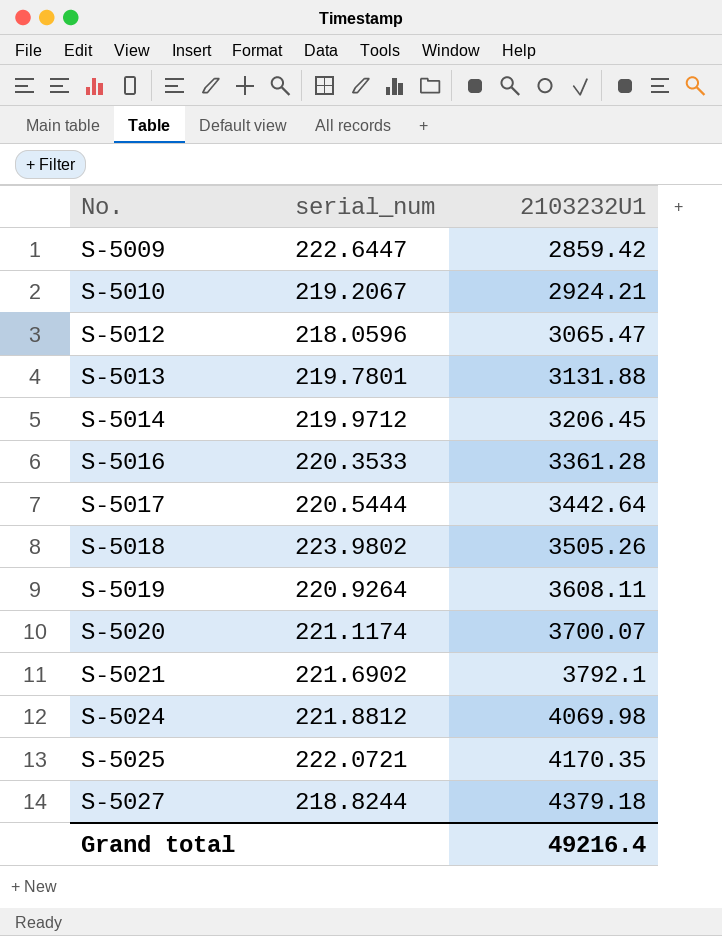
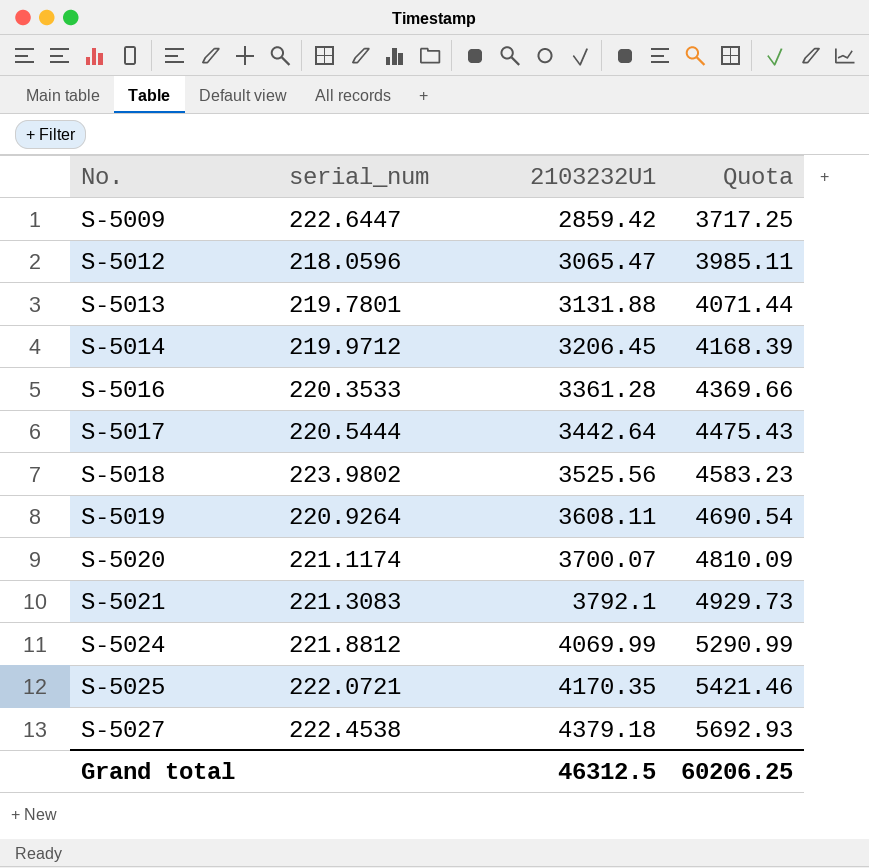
column Quota | formula: none -> [2103232U1] * 1.3
row S-5010: 219.2067 | 2924.21 -> none
S-5018 | 2103232U1: 3505.26 -> 3525.56
S-5021 | serial_num: 221.6902 -> 221.3083
S-5024 | 2103232U1: 4069.98 -> 4069.99
S-5027 | serial_num: 218.8244 -> 222.4538
Grand total | 2103232U1: 49216.4 -> 46312.5

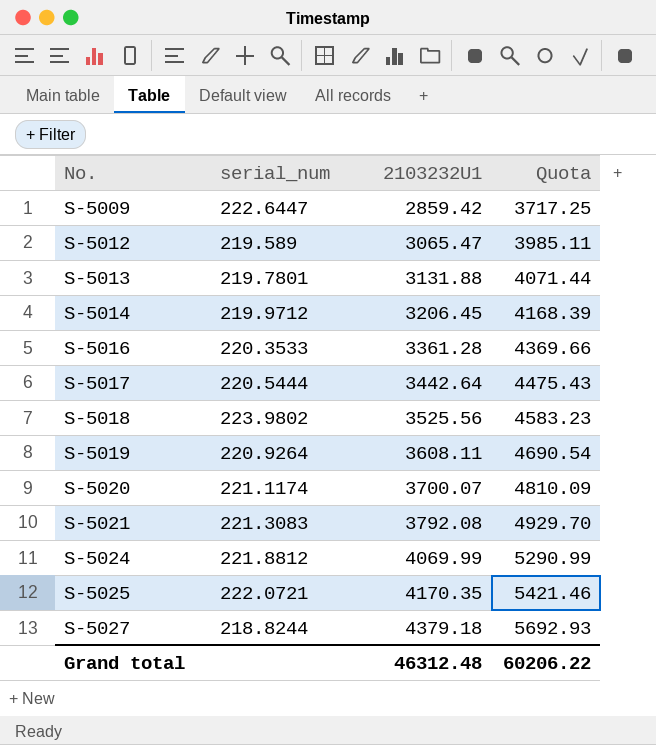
S-5012 | serial_num: 218.0596 -> 219.589
S-5021 | 2103232U1: 3792.1 -> 3792.08
S-5021 | Quota: 4929.73 -> 4929.70
S-5027 | serial_num: 222.4538 -> 218.8244
Grand total | 2103232U1: 46312.5 -> 46312.48
Grand total | Quota: 60206.25 -> 60206.22

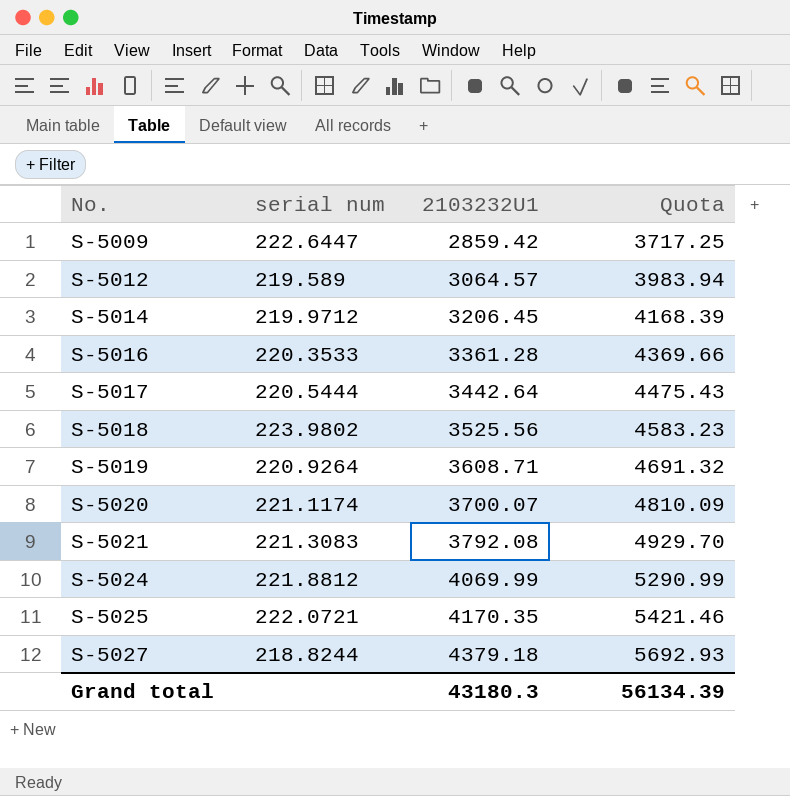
column name: serial_num -> serial num
row S-5013: 219.7801 | 3131.88 | 4071.44 -> none
S-5012 | 2103232U1: 3065.47 -> 3064.57
S-5012 | Quota: 3985.11 -> 3983.94
S-5019 | 2103232U1: 3608.11 -> 3608.71
S-5019 | Quota: 4690.54 -> 4691.32
Grand total | 2103232U1: 46312.48 -> 43180.3
Grand total | Quota: 60206.22 -> 56134.39

